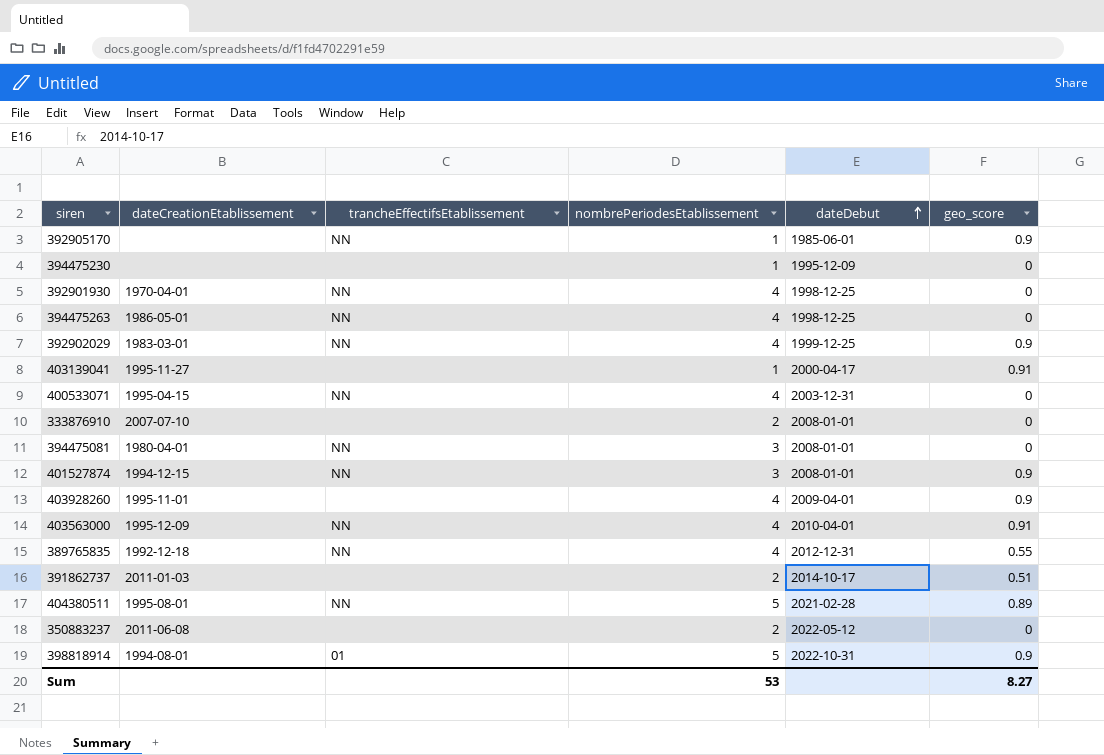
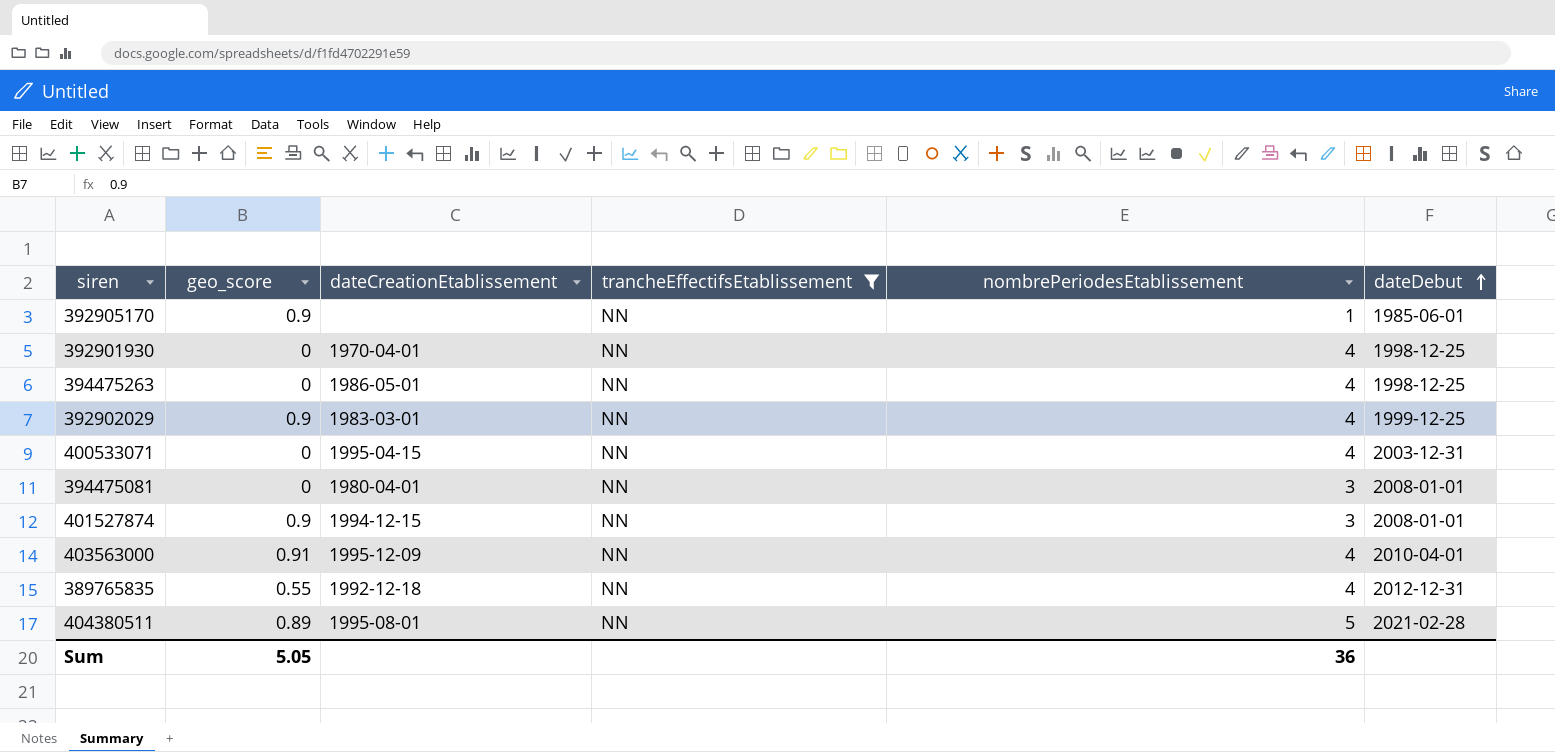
filter: none -> trancheEffectifsEtablissement = NN
column geo_score | position: 6 -> 2
Sum | geo_score: 8.27 -> 5.05
Sum | nombrePeriodesEtablissement: 53 -> 36

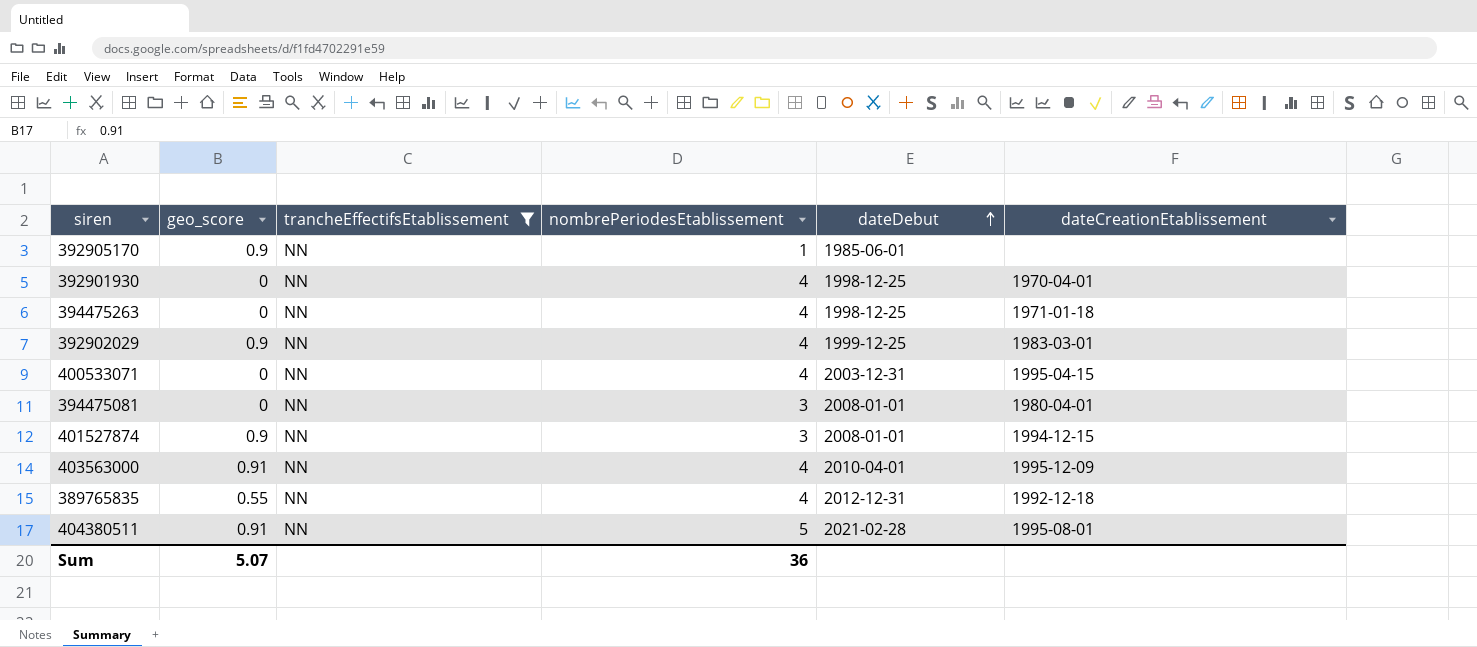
column dateCreationEtablissement | position: 3 -> 6
394475263 | dateCreationEtablissement: 1986-05-01 -> 1971-01-18
404380511 | geo_score: 0.89 -> 0.91
Sum | geo_score: 5.05 -> 5.07

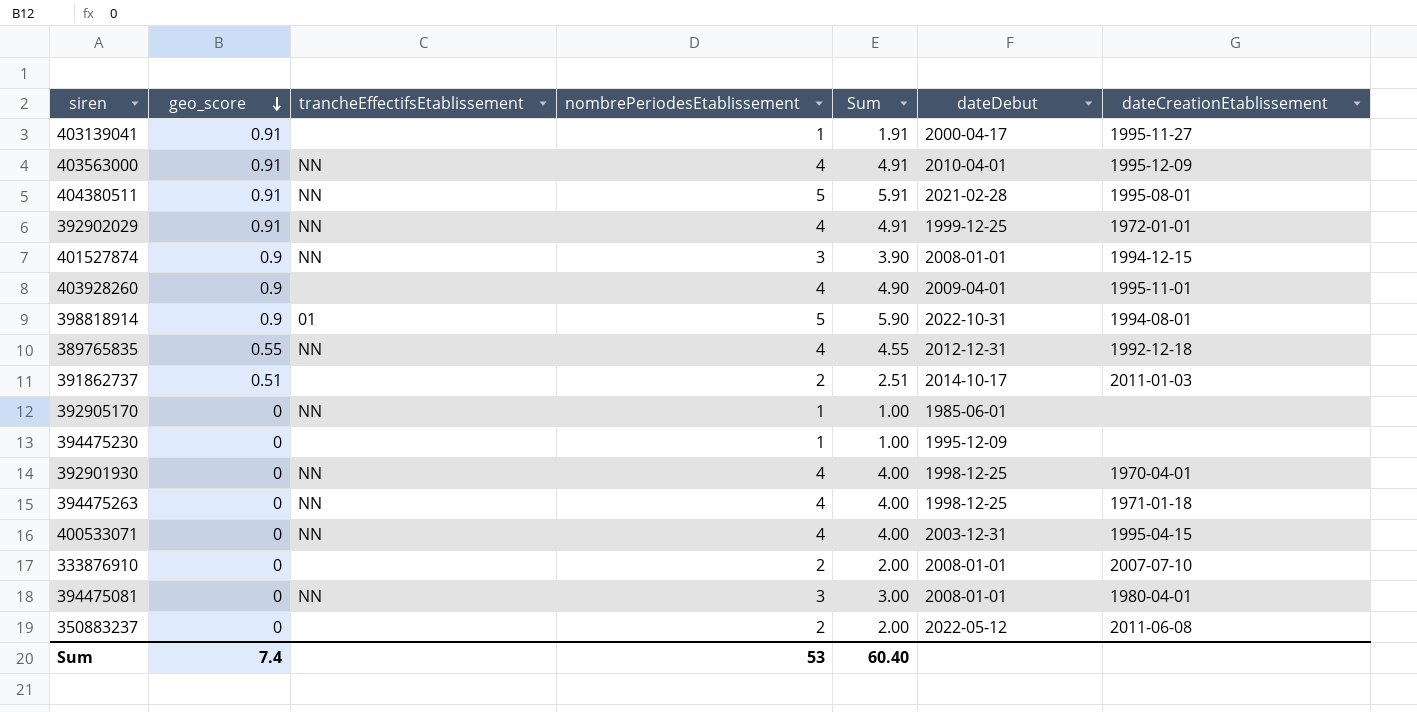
filter: trancheEffectifsEtablissement = NN -> none
row order: dateDebut ascending -> geo_score descending
column Sum | formula: none -> [geo_score] + [nombrePeriodesEtablissement]
392902029 | geo_score: 0.9 -> 0.91
392902029 | dateCreationEtablissement: 1983-03-01 -> 1972-01-01
392905170 | geo_score: 0.9 -> 0
Sum | geo_score: 5.07 -> 7.4
Sum | nombrePeriodesEtablissement: 36 -> 53

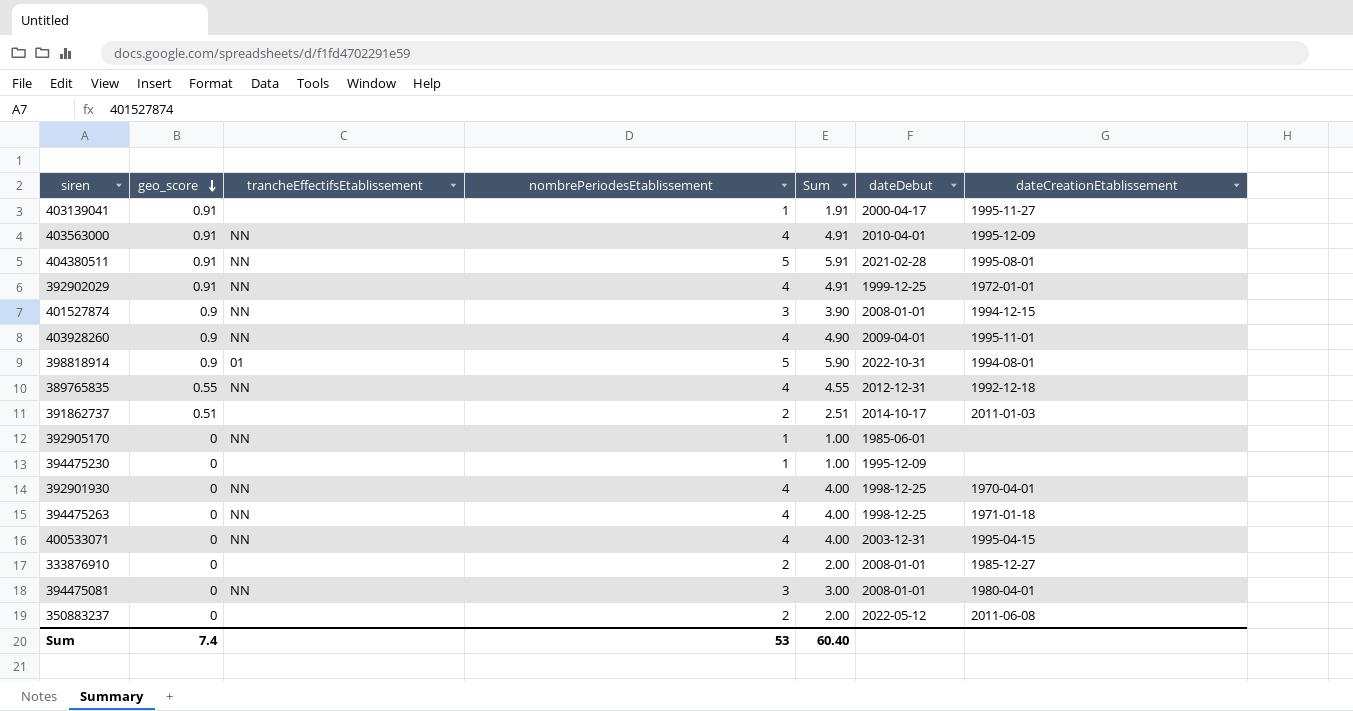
403928260 | trancheEffectifsEtablissement: none -> NN
333876910 | dateCreationEtablissement: 2007-07-10 -> 1985-12-27

